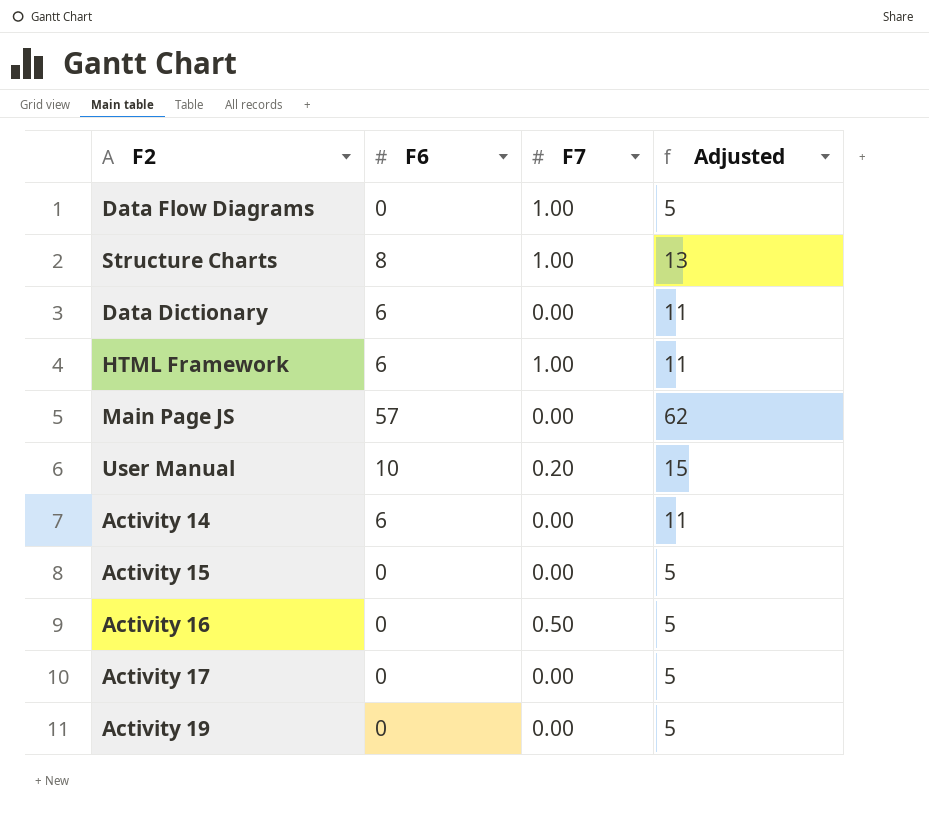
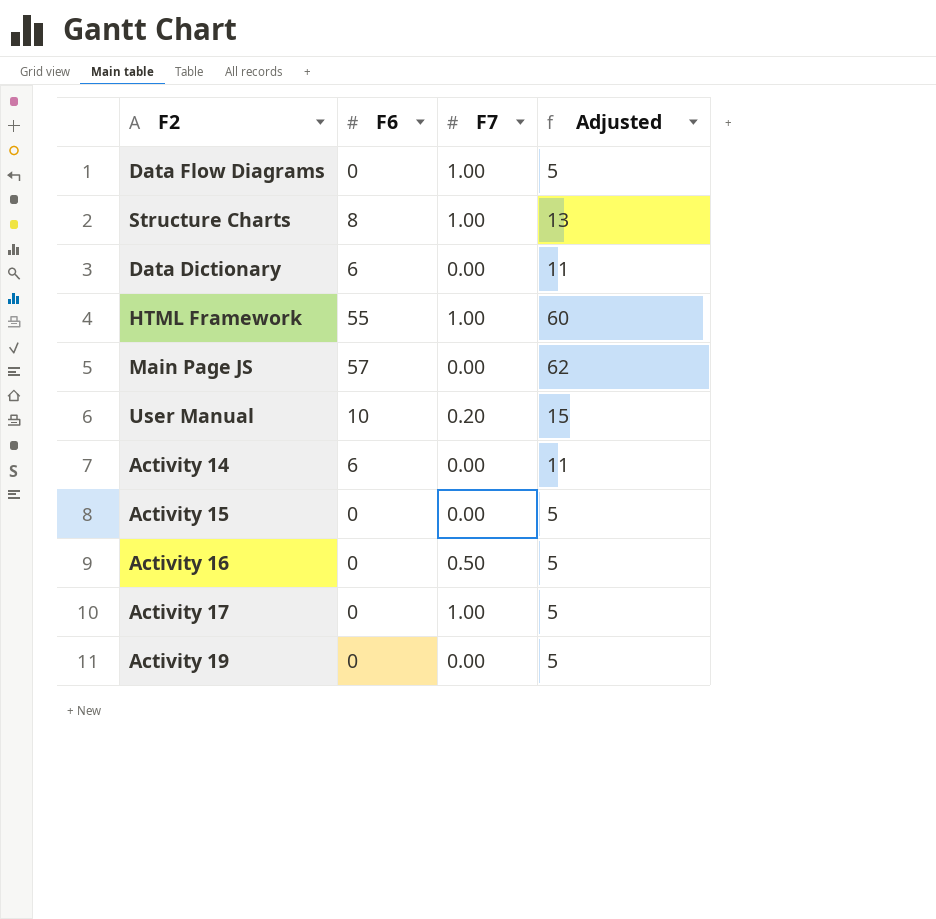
HTML Framework | F6: 6 -> 55
HTML Framework | Adjusted: 11 -> 60
Activity 17 | F7: 0.00 -> 1.00

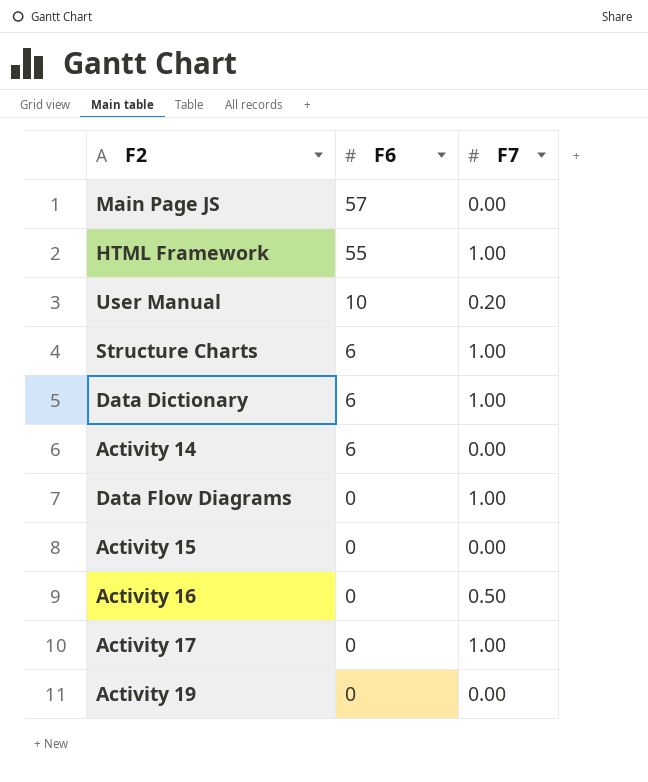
row order: none -> F6 descending
column Adjusted | formula: [F6] + 5 -> none
Structure Charts | F6: 8 -> 6
Data Dictionary | F7: 0.00 -> 1.00

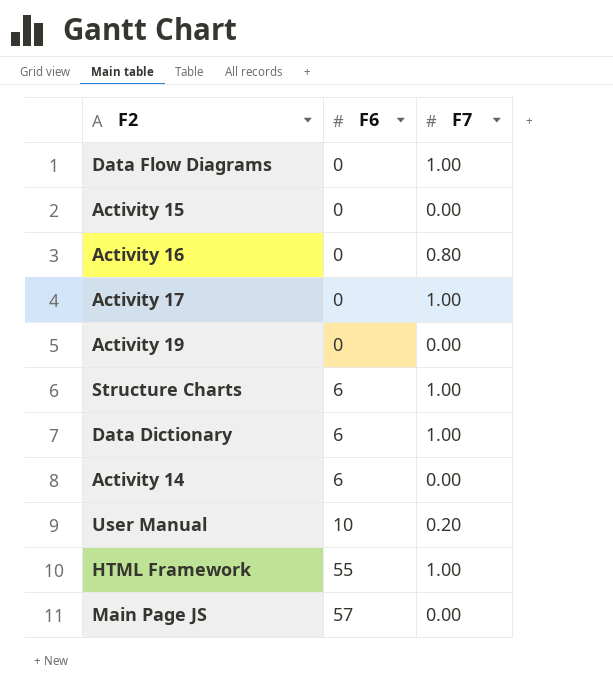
row order: F6 descending -> F6 ascending
Activity 16 | F7: 0.50 -> 0.80

